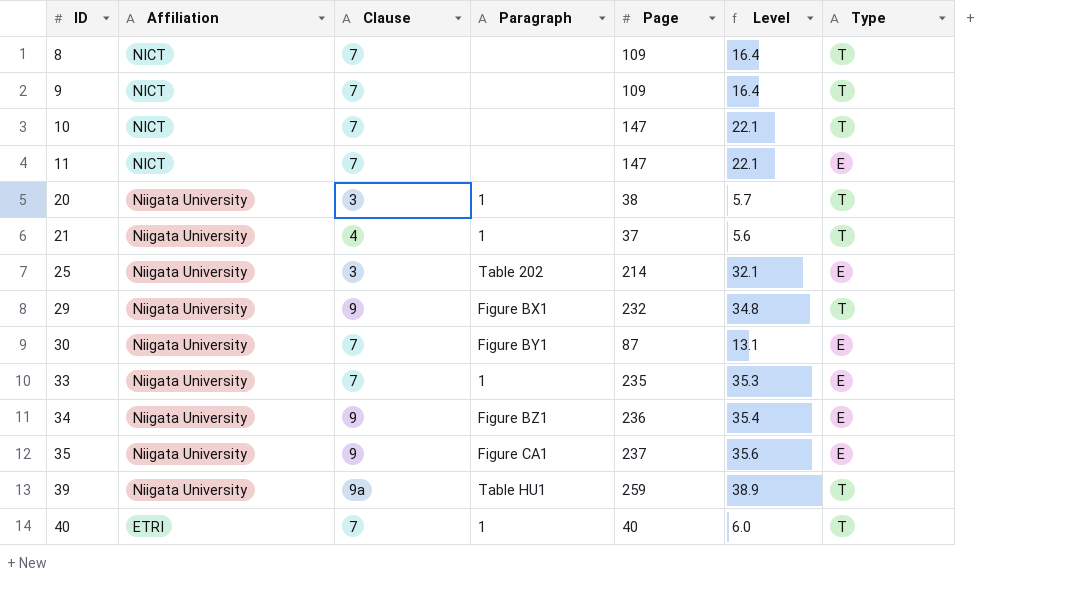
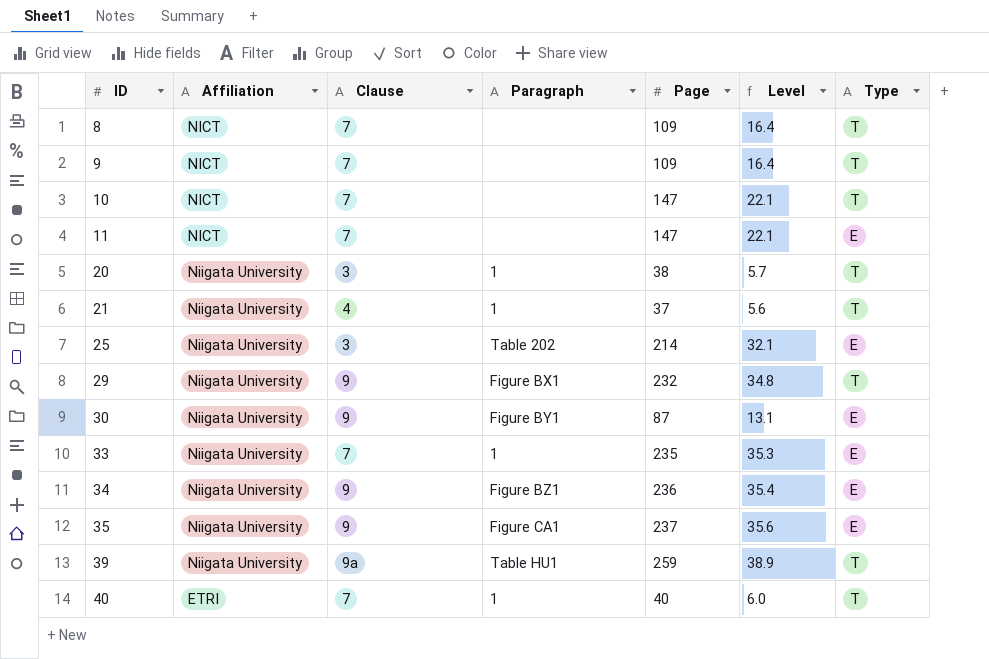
30 | Clause: 7 -> 9

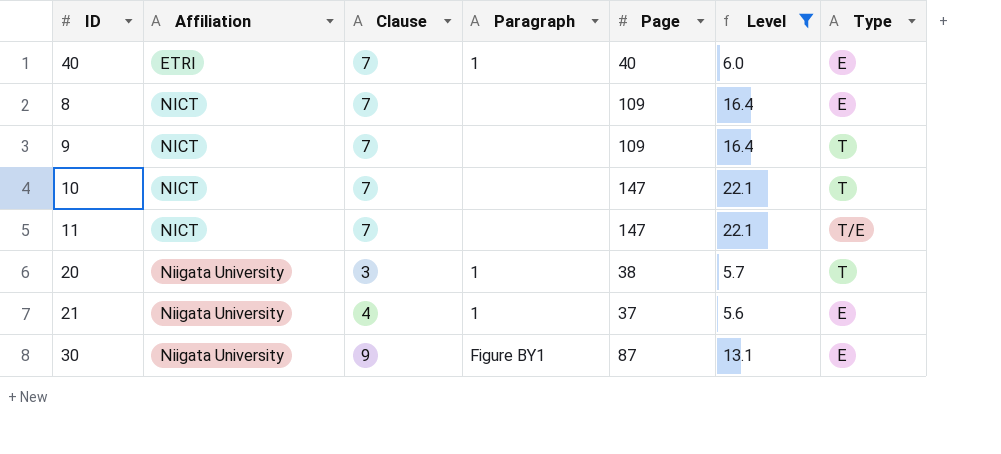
filter: none -> Level <= 22.1
row order: ID ascending -> Affiliation ascending
40 | Type: T -> E
8 | Type: T -> E
11 | Type: E -> T/E
21 | Type: T -> E

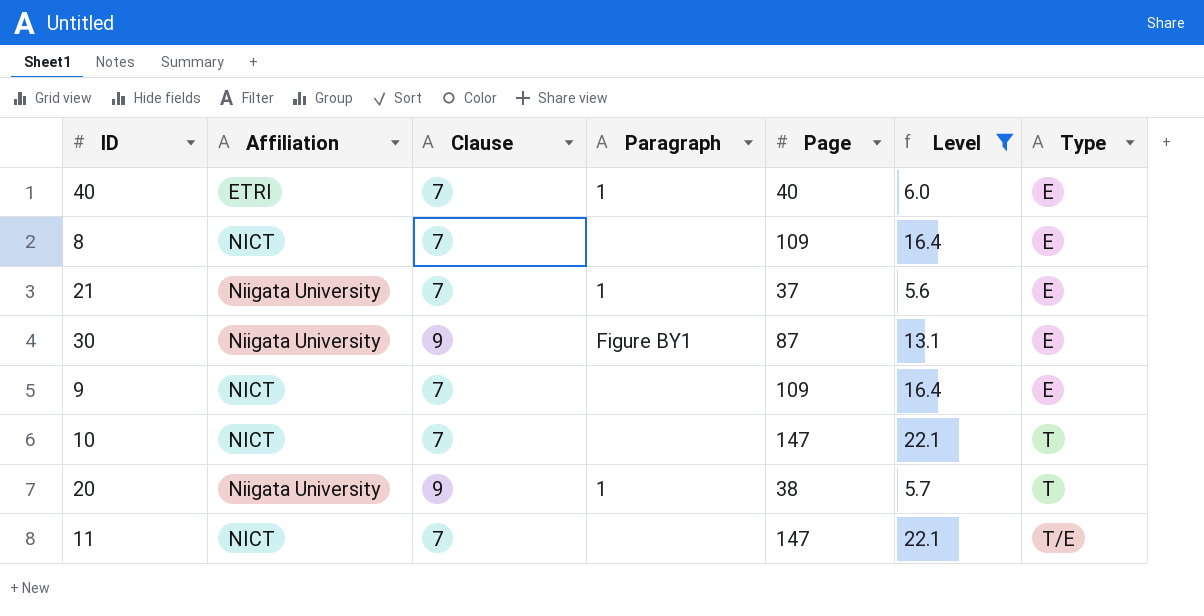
row order: Affiliation ascending -> Type ascending
21 | Clause: 4 -> 7
9 | Type: T -> E
20 | Clause: 3 -> 9

